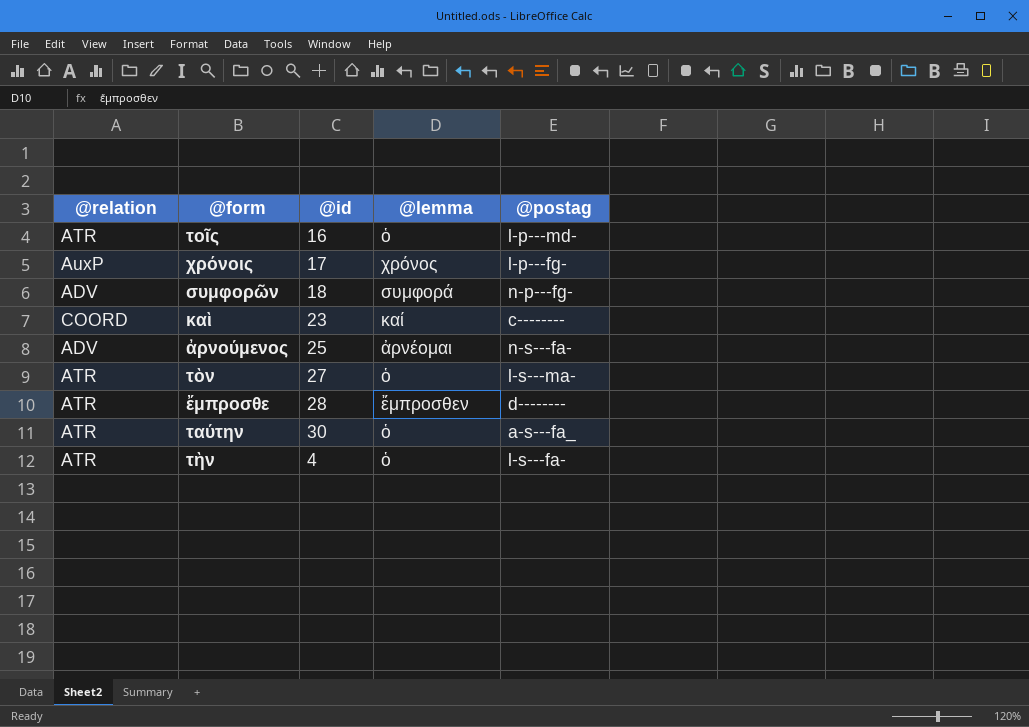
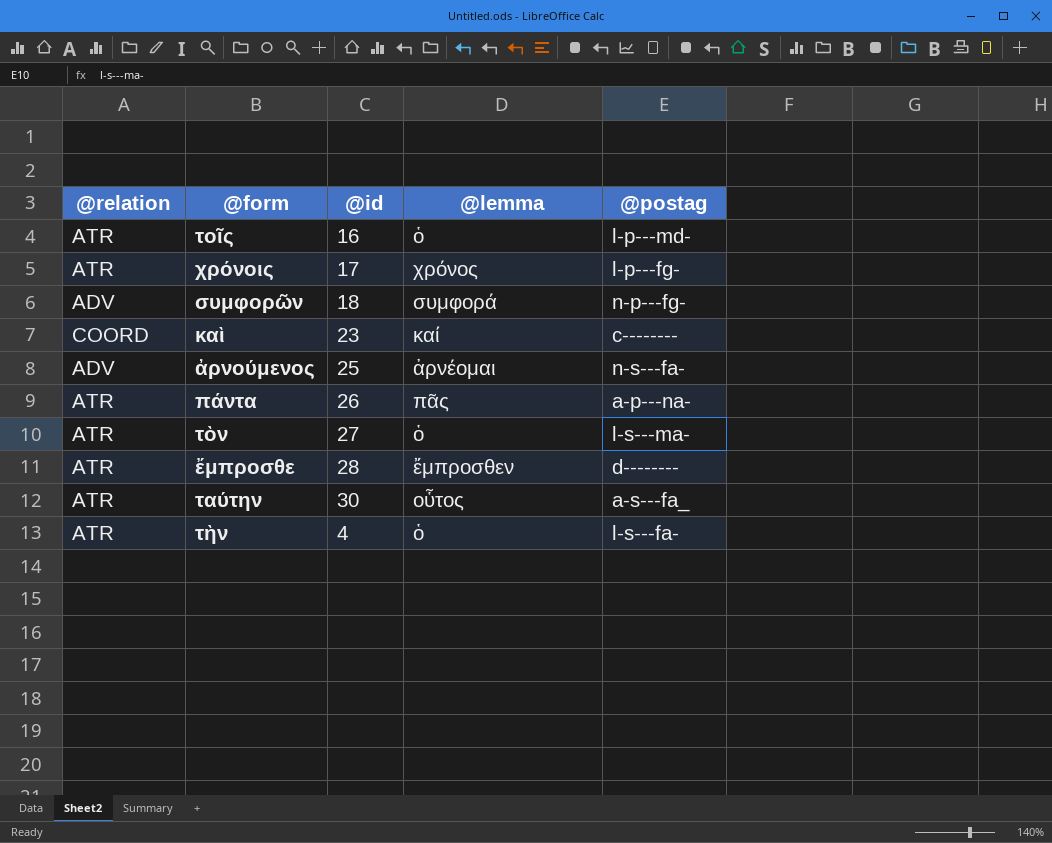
χρόνοις | @relation: AuxP -> ATR
row πάντα: none -> ATR | 26 | πᾶς | a-p---na-
ταύτην | @lemma: ὁ -> οὗτος

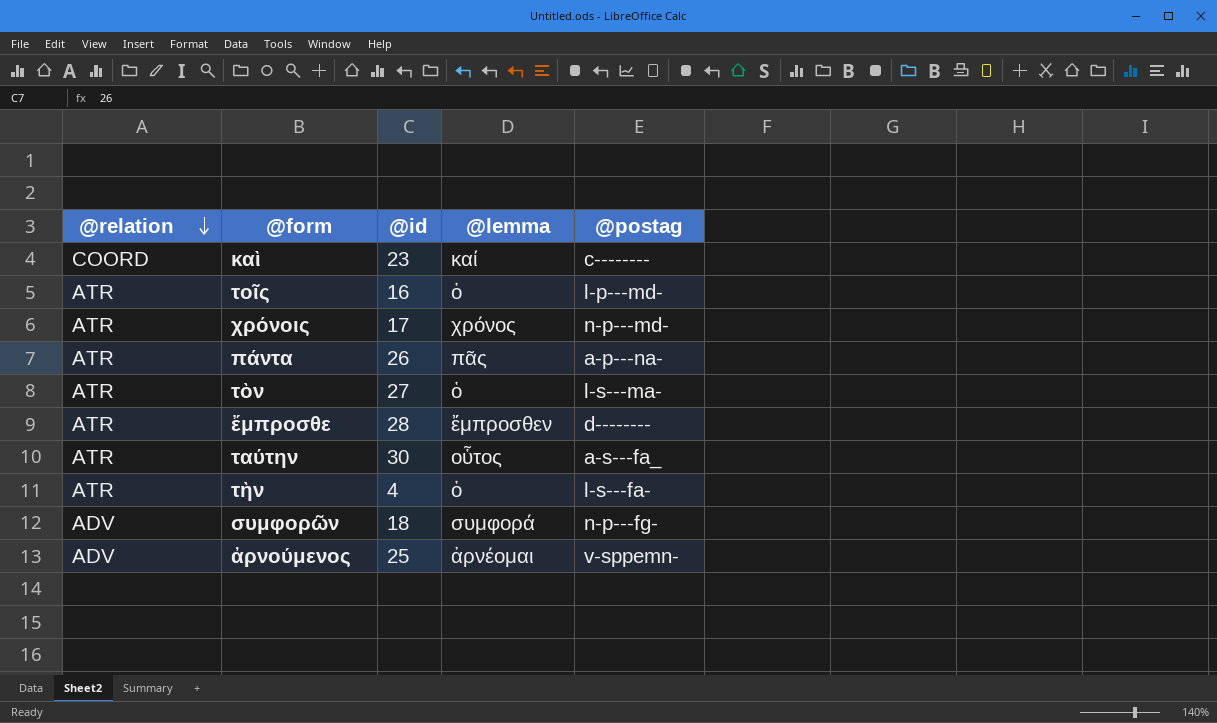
row order: none -> @relation descending
χρόνοις | @postag: l-p---fg- -> n-p---md-
ἀρνούμενος | @postag: n-s---fa- -> v-sppemn-

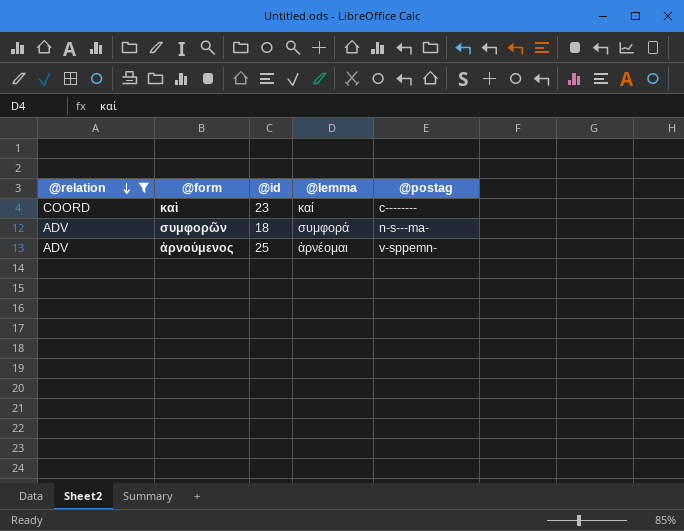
filter: none -> @relation != ATR
συμφορῶν | @postag: n-p---fg- -> n-s---ma-

